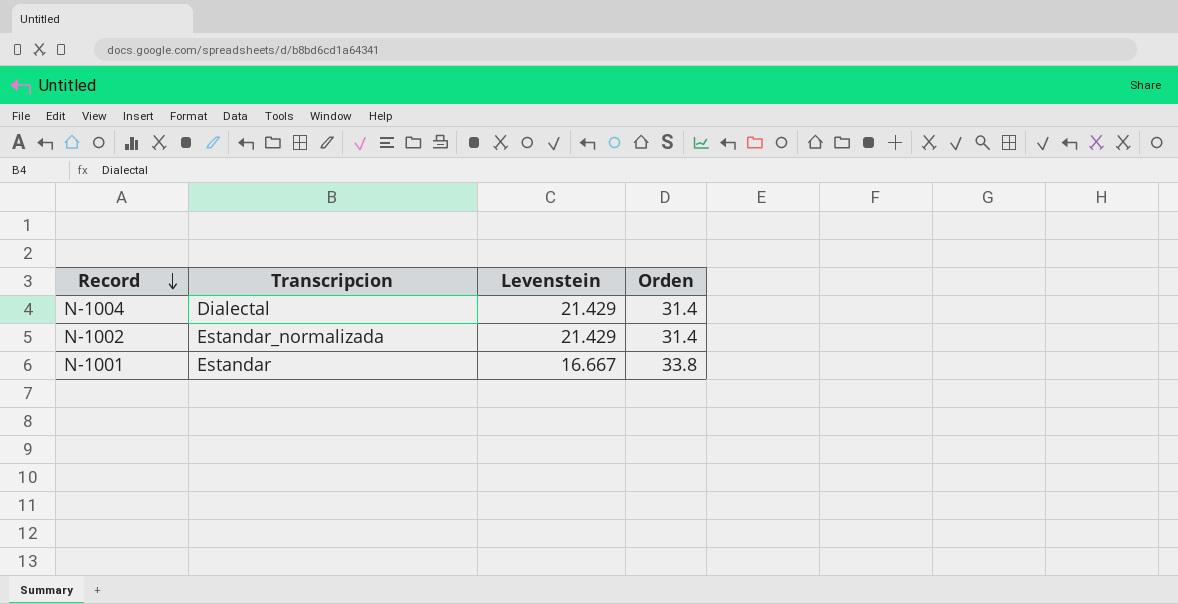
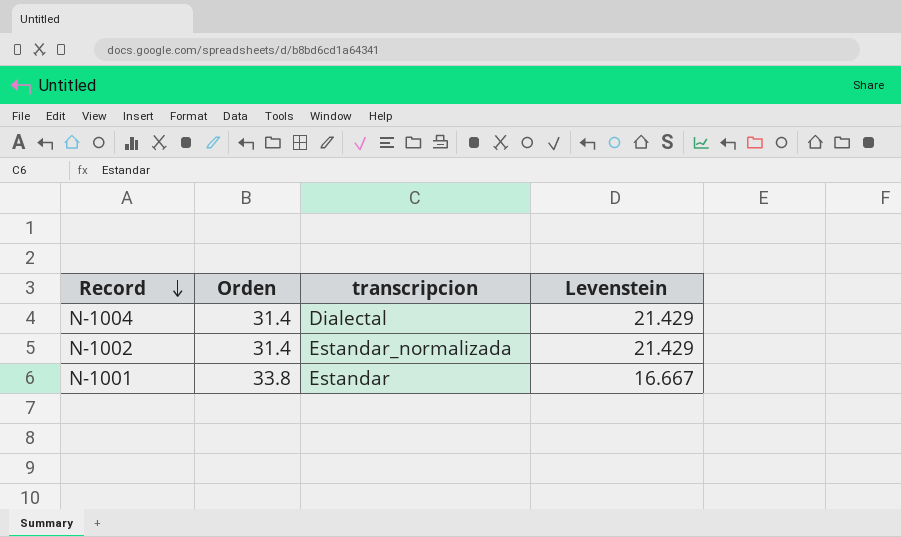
column Orden | position: 4 -> 2
column name: Transcripcion -> transcripcion

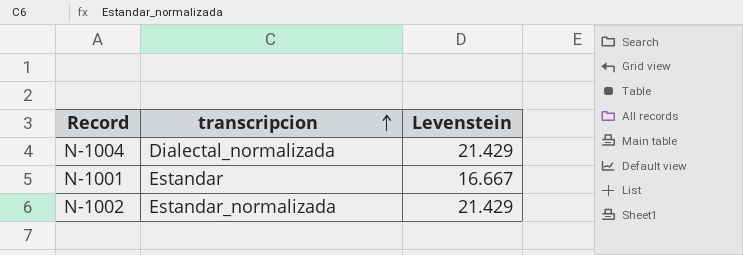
row order: Record descending -> transcripcion ascending
column Orden | position: 2 -> none
N-1004 | transcripcion: Dialectal -> Dialectal_normalizada

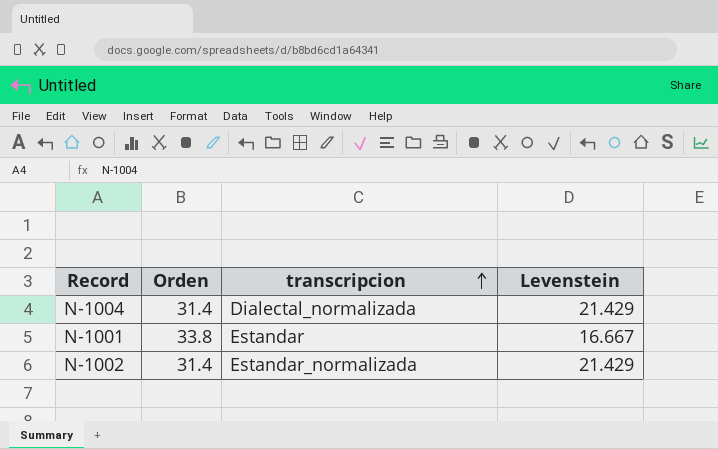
column Orden | position: none -> 2

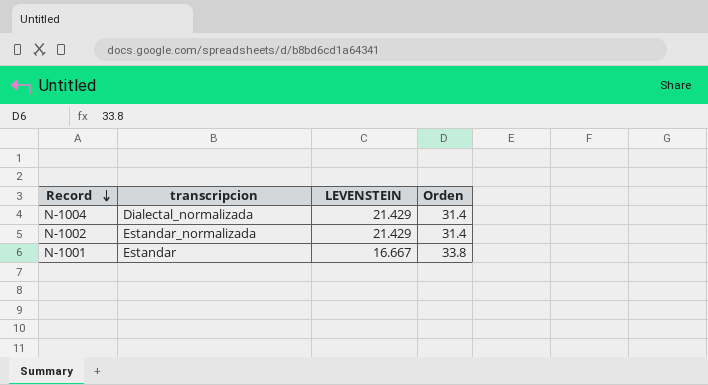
row order: transcripcion ascending -> Record descending
column name: Levenstein -> LEVENSTEIN
column Orden | position: 2 -> 4

